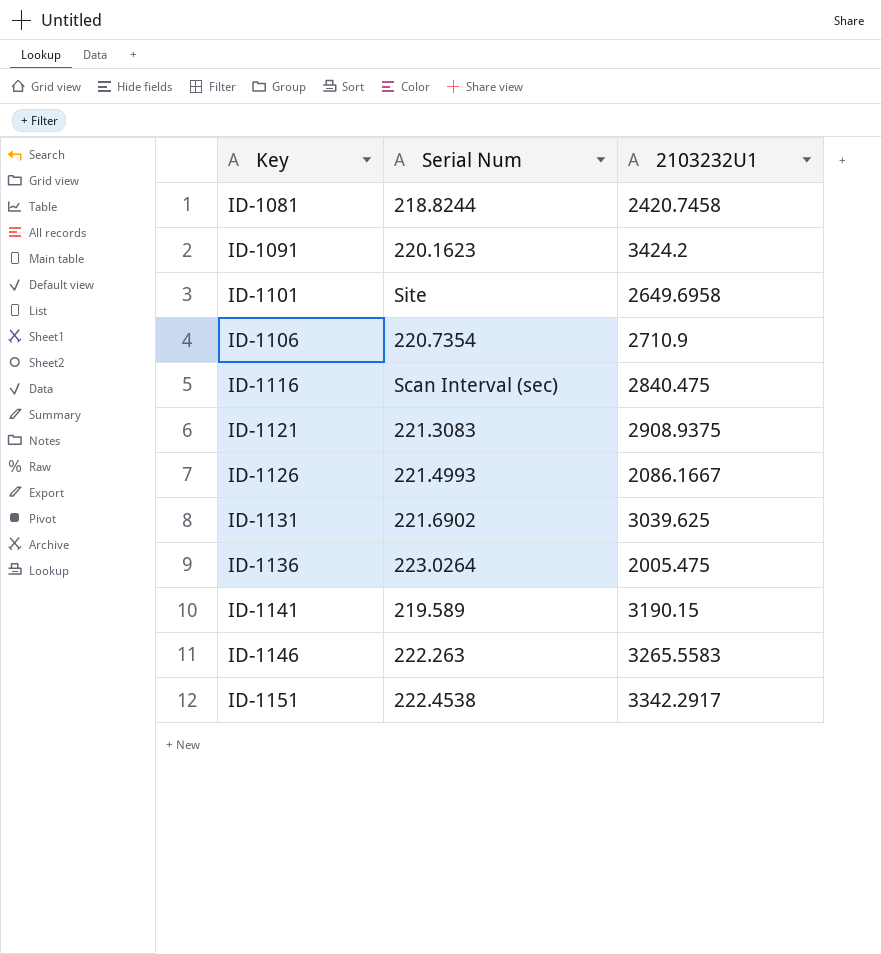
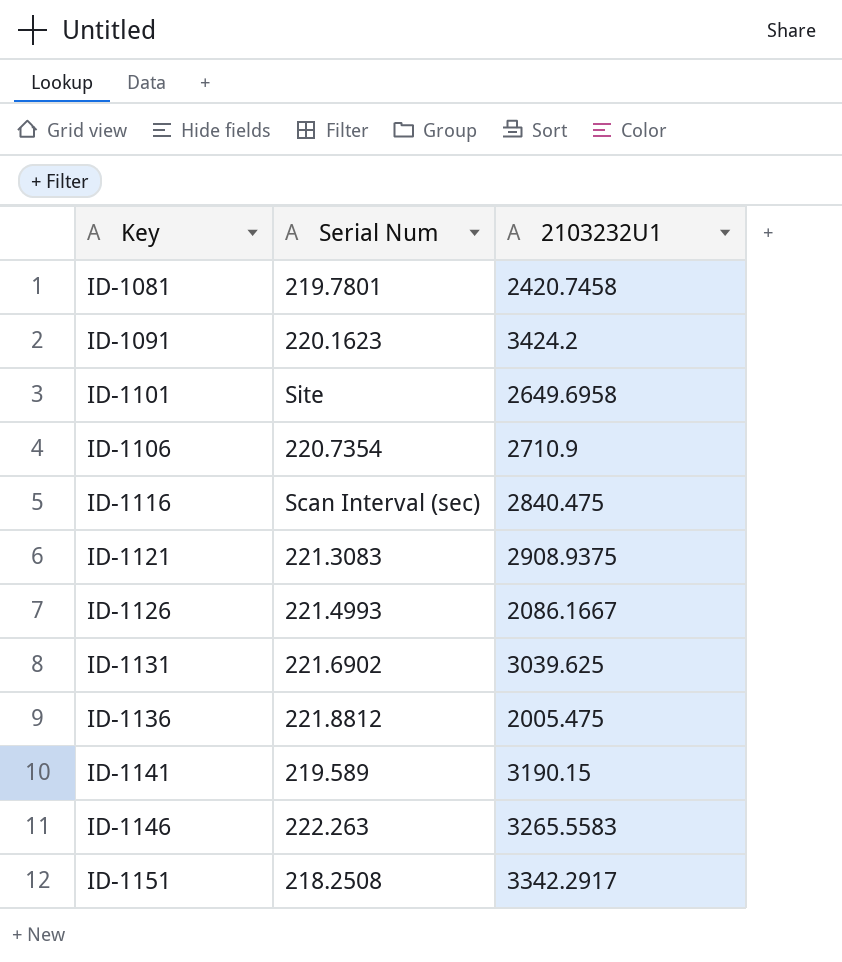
ID-1081 | Serial Num: 218.8244 -> 219.7801
ID-1136 | Serial Num: 223.0264 -> 221.8812
ID-1151 | Serial Num: 222.4538 -> 218.2508

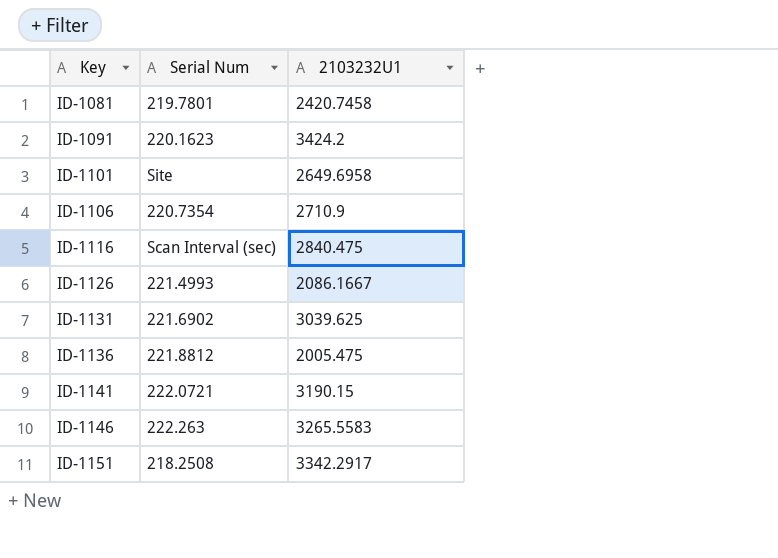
row ID-1121: 221.3083 | 2908.9375 -> none
ID-1141 | Serial Num: 219.589 -> 222.0721

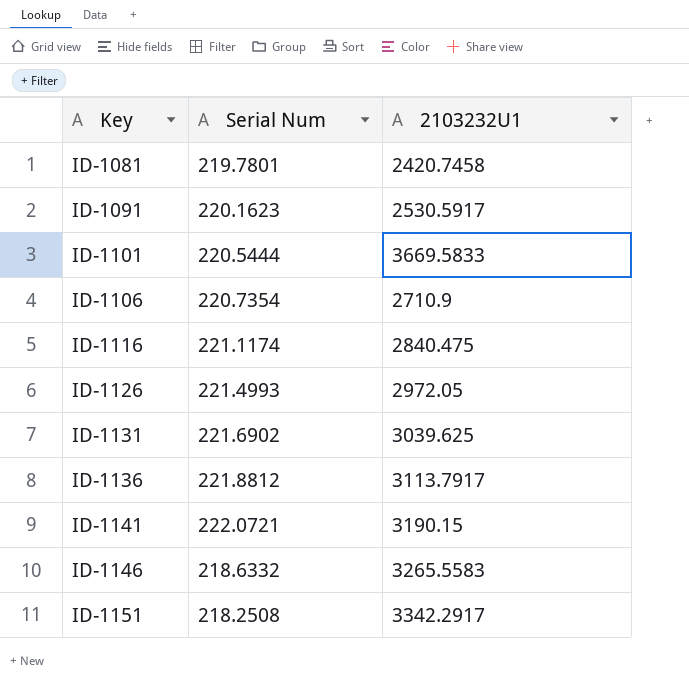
ID-1091 | 2103232U1: 3424.2 -> 2530.5917
ID-1101 | Serial Num: Site -> 220.5444
ID-1101 | 2103232U1: 2649.6958 -> 3669.5833
ID-1116 | Serial Num: Scan Interval (sec) -> 221.1174
ID-1126 | 2103232U1: 2086.1667 -> 2972.05
ID-1136 | 2103232U1: 2005.475 -> 3113.7917
ID-1146 | Serial Num: 222.263 -> 218.6332

